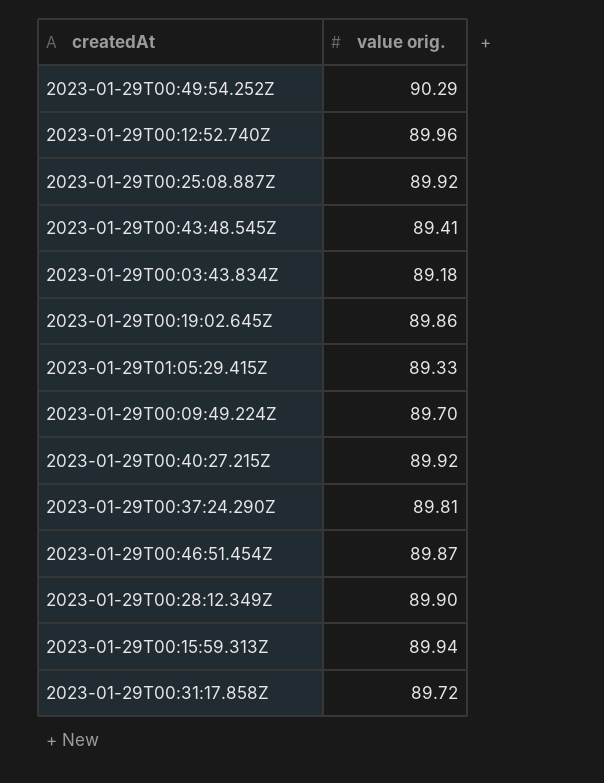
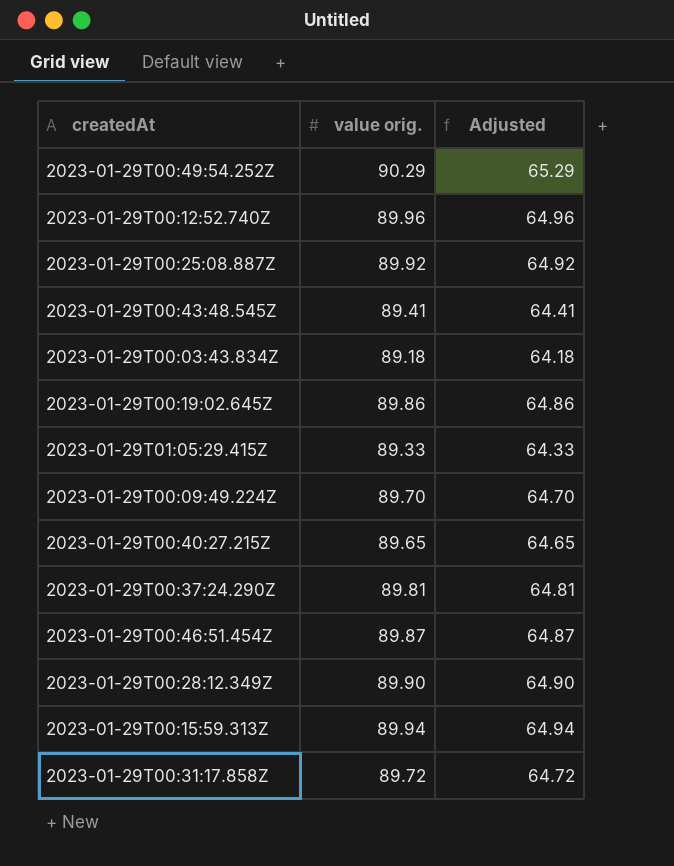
column Adjusted | formula: none -> [value orig.] - 25
2023-01-29T00:40:27.215Z | value orig.: 89.92 -> 89.65

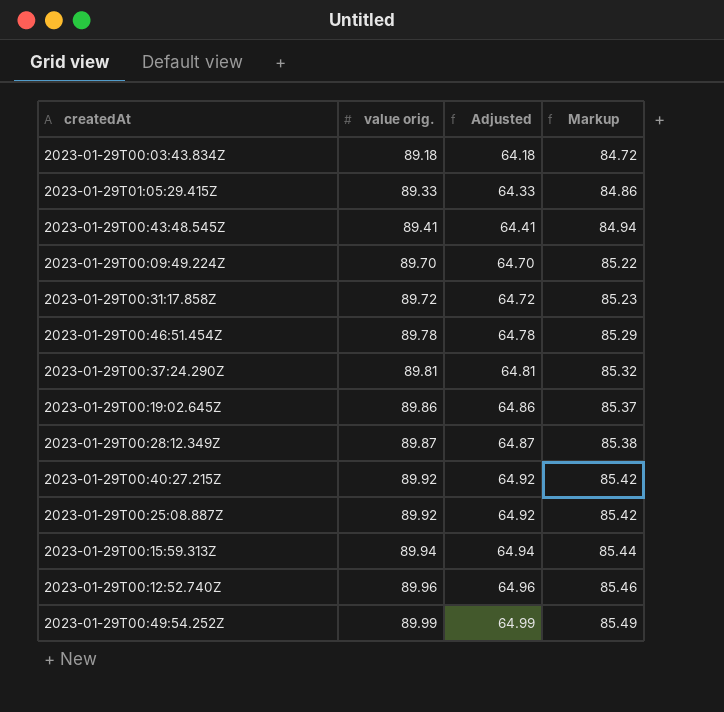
row order: none -> value orig. ascending
column Markup | formula: none -> [value orig.] * 0.95
2023-01-29T00:46:51.454Z | value orig.: 89.87 -> 89.78
2023-01-29T00:46:51.454Z | Adjusted: 64.87 -> 64.78
2023-01-29T00:28:12.349Z | value orig.: 89.90 -> 89.87
2023-01-29T00:28:12.349Z | Adjusted: 64.90 -> 64.87
2023-01-29T00:40:27.215Z | value orig.: 89.65 -> 89.92
2023-01-29T00:40:27.215Z | Adjusted: 64.65 -> 64.92
2023-01-29T00:49:54.252Z | value orig.: 90.29 -> 89.99
2023-01-29T00:49:54.252Z | Adjusted: 65.29 -> 64.99

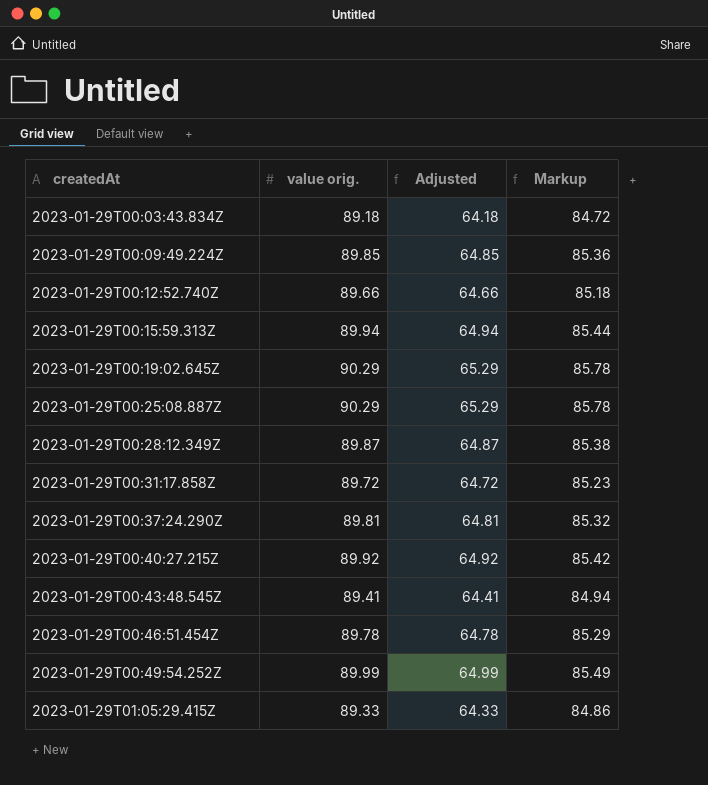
row order: value orig. ascending -> createdAt ascending
2023-01-29T00:09:49.224Z | value orig.: 89.70 -> 89.85
2023-01-29T00:09:49.224Z | Adjusted: 64.70 -> 64.85
2023-01-29T00:09:49.224Z | Markup: 85.22 -> 85.36
2023-01-29T00:12:52.740Z | value orig.: 89.96 -> 89.66
2023-01-29T00:12:52.740Z | Adjusted: 64.96 -> 64.66
2023-01-29T00:12:52.740Z | Markup: 85.46 -> 85.18
2023-01-29T00:19:02.645Z | value orig.: 89.86 -> 90.29
2023-01-29T00:19:02.645Z | Adjusted: 64.86 -> 65.29
2023-01-29T00:19:02.645Z | Markup: 85.37 -> 85.78
2023-01-29T00:25:08.887Z | value orig.: 89.92 -> 90.29
2023-01-29T00:25:08.887Z | Adjusted: 64.92 -> 65.29
2023-01-29T00:25:08.887Z | Markup: 85.42 -> 85.78

